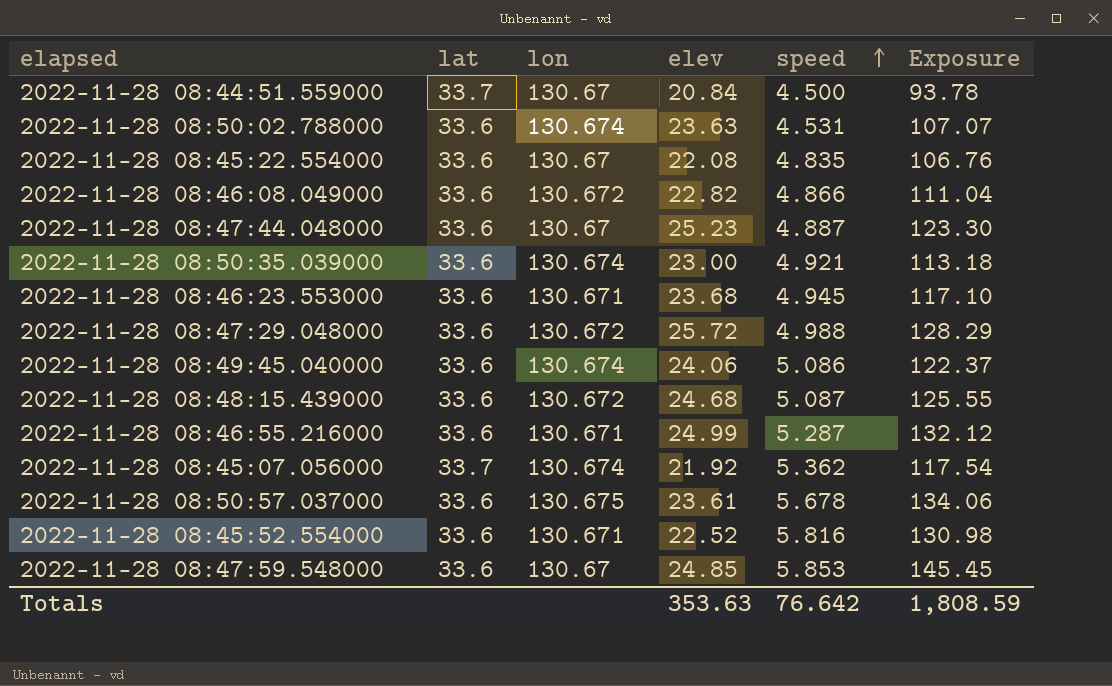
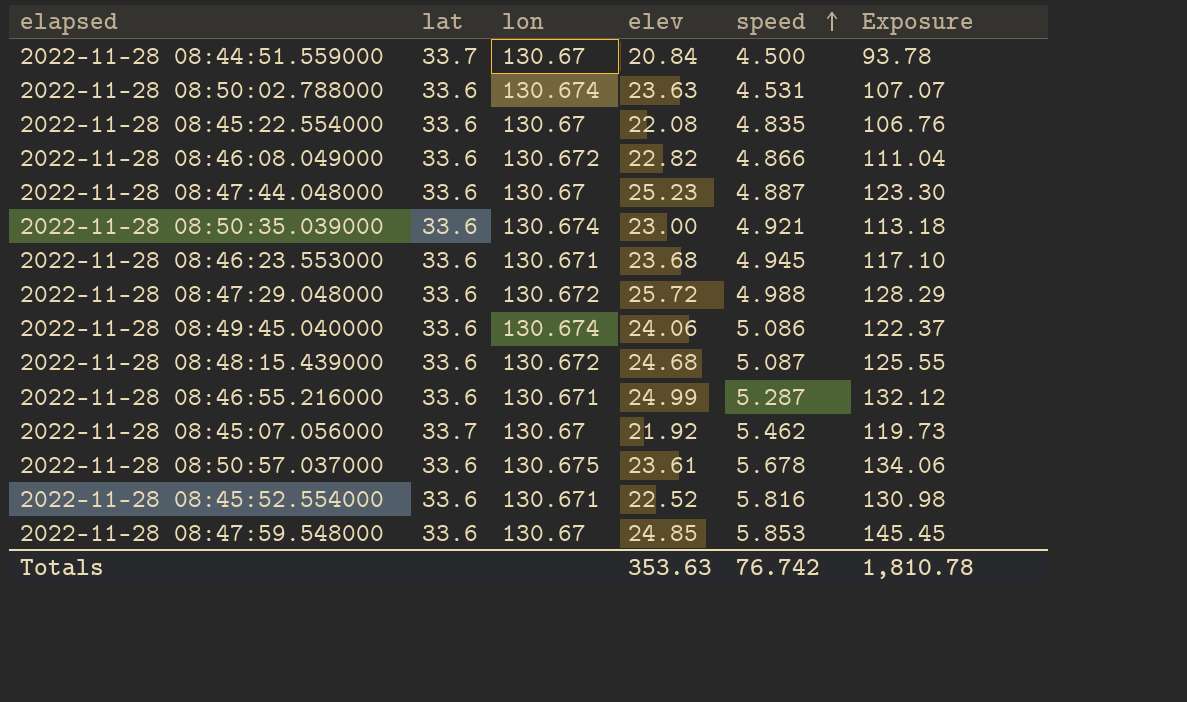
2022-11-28 08:45:07.056000 | lon: 130.674 -> 130.67
2022-11-28 08:45:07.056000 | speed: 5.362 -> 5.462
2022-11-28 08:45:07.056000 | Exposure: 117.54 -> 119.73
Totals | speed: 76.642 -> 76.742
Totals | Exposure: 1,808.59 -> 1,810.78

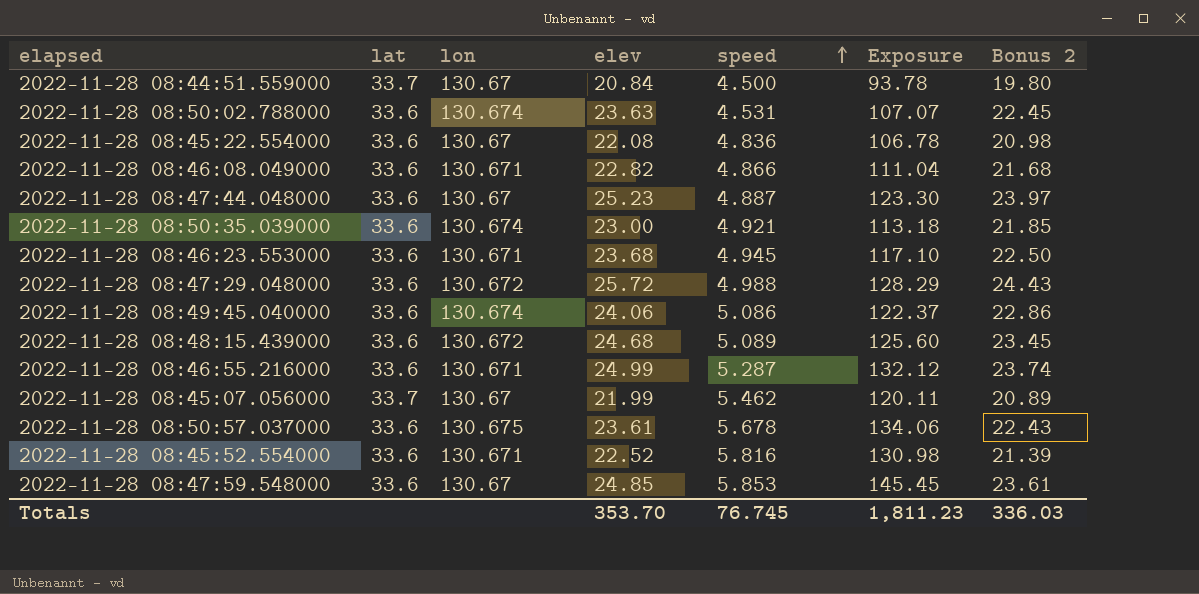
column Bonus 2 | formula: none -> [elev] * 0.95
2022-11-28 08:45:22.554000 | speed: 4.835 -> 4.836
2022-11-28 08:45:22.554000 | Exposure: 106.76 -> 106.78
2022-11-28 08:46:08.049000 | lon: 130.672 -> 130.671
2022-11-28 08:48:15.439000 | speed: 5.087 -> 5.089
2022-11-28 08:48:15.439000 | Exposure: 125.55 -> 125.60
2022-11-28 08:45:07.056000 | elev: 21.92 -> 21.99
2022-11-28 08:45:07.056000 | Exposure: 119.73 -> 120.11
Totals | elev: 353.63 -> 353.70
Totals | speed: 76.742 -> 76.745
Totals | Exposure: 1,810.78 -> 1,811.23

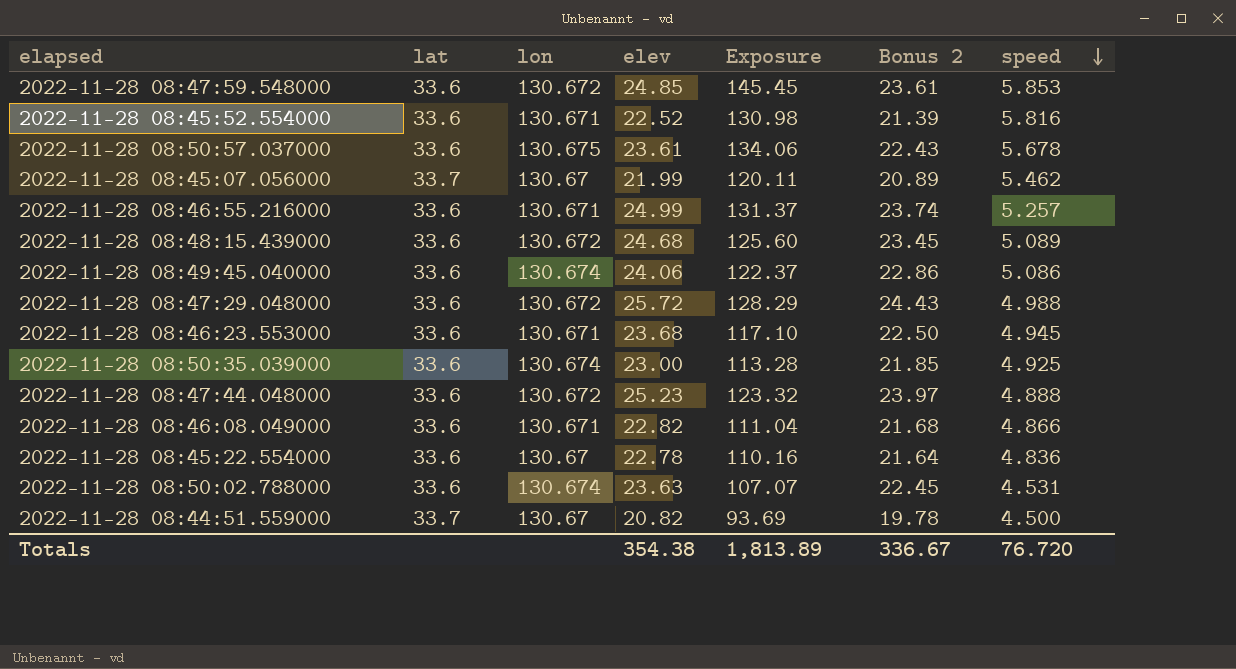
row order: speed ascending -> speed descending
column speed | position: 5 -> 7
2022-11-28 08:47:59.548000 | lon: 130.67 -> 130.672
2022-11-28 08:46:55.216000 | Exposure: 132.12 -> 131.37
2022-11-28 08:46:55.216000 | speed: 5.287 -> 5.257
2022-11-28 08:50:35.039000 | Exposure: 113.18 -> 113.28
2022-11-28 08:50:35.039000 | speed: 4.921 -> 4.925
2022-11-28 08:47:44.048000 | lon: 130.67 -> 130.672
2022-11-28 08:47:44.048000 | Exposure: 123.30 -> 123.32
2022-11-28 08:47:44.048000 | speed: 4.887 -> 4.888
2022-11-28 08:45:22.554000 | elev: 22.08 -> 22.78
2022-11-28 08:45:22.554000 | Exposure: 106.78 -> 110.16
2022-11-28 08:45:22.554000 | Bonus 2: 20.98 -> 21.64
2022-11-28 08:44:51.559000 | elev: 20.84 -> 20.82
2022-11-28 08:44:51.559000 | Exposure: 93.78 -> 93.69
2022-11-28 08:44:51.559000 | Bonus 2: 19.80 -> 19.78
Totals | elev: 353.70 -> 354.38
Totals | Exposure: 1,811.23 -> 1,813.89
Totals | Bonus 2: 336.03 -> 336.67
Totals | speed: 76.745 -> 76.720

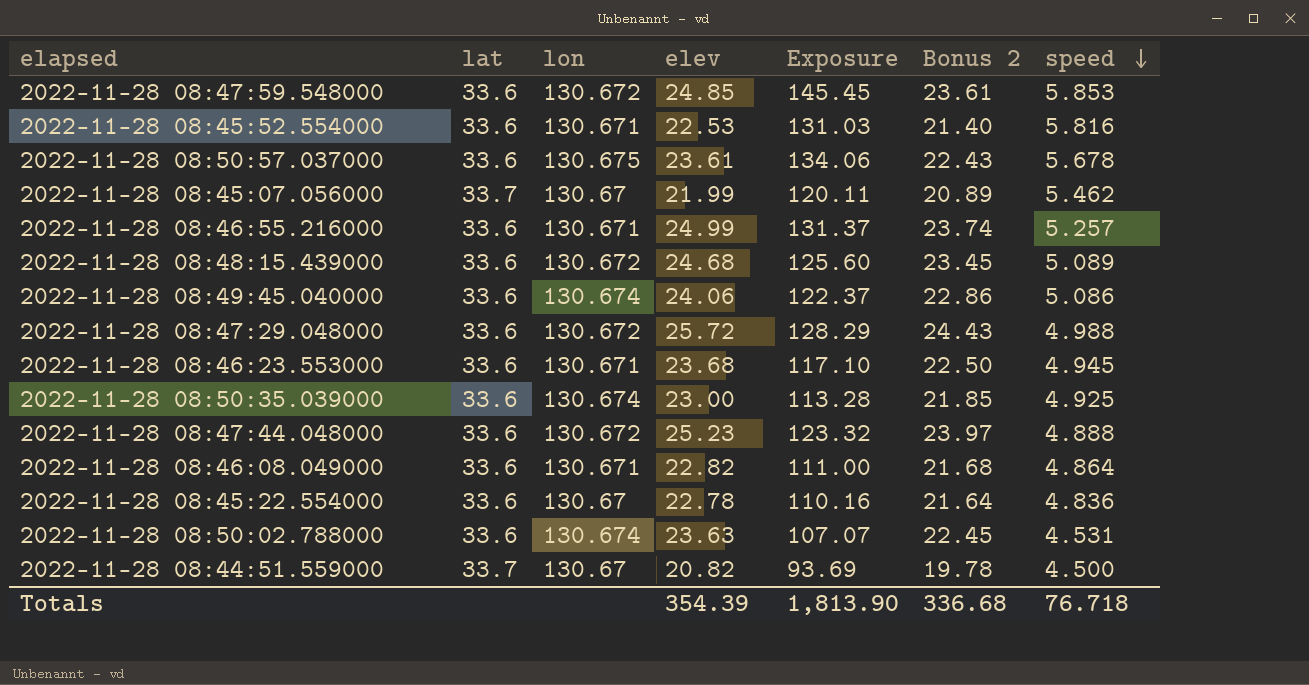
2022-11-28 08:45:52.554000 | elev: 22.52 -> 22.53
2022-11-28 08:45:52.554000 | Exposure: 130.98 -> 131.03
2022-11-28 08:45:52.554000 | Bonus 2: 21.39 -> 21.40
2022-11-28 08:46:08.049000 | Exposure: 111.04 -> 111.00
2022-11-28 08:46:08.049000 | speed: 4.866 -> 4.864
Totals | elev: 354.38 -> 354.39
Totals | Exposure: 1,813.89 -> 1,813.90
Totals | Bonus 2: 336.67 -> 336.68
Totals | speed: 76.720 -> 76.718

